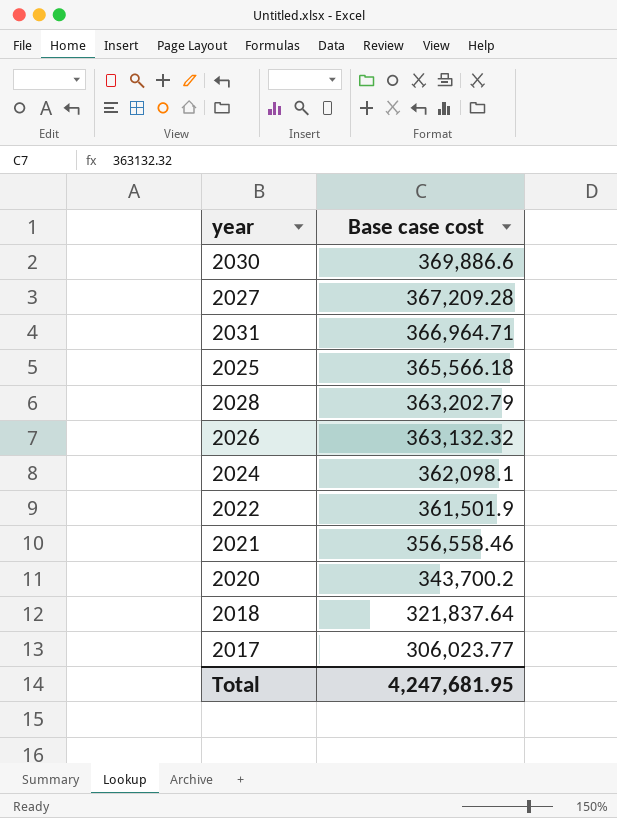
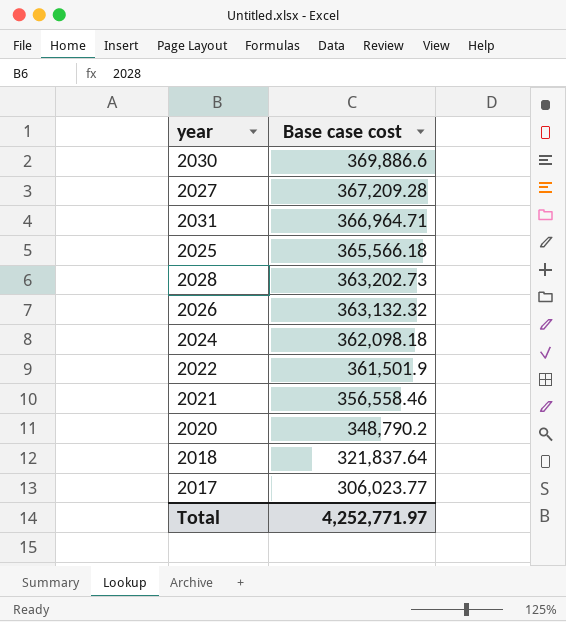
2028 | Base case cost: 363,202.79 -> 363,202.73
2024 | Base case cost: 362,098.1 -> 362,098.18
2020 | Base case cost: 343,700.2 -> 348,790.2
Total | Base case cost: 4,247,681.95 -> 4,252,771.97

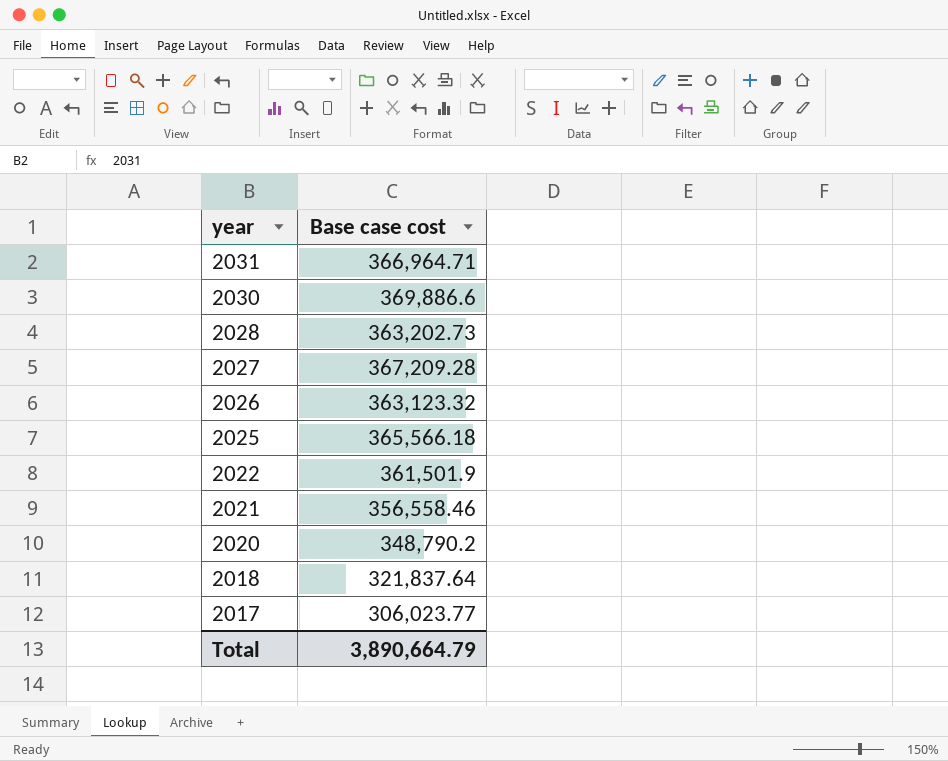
row order: Base case cost descending -> year descending
row 2024: 362,098.18 -> none
2026 | Base case cost: 363,132.32 -> 363,123.32
Total | Base case cost: 4,252,771.97 -> 3,890,664.79

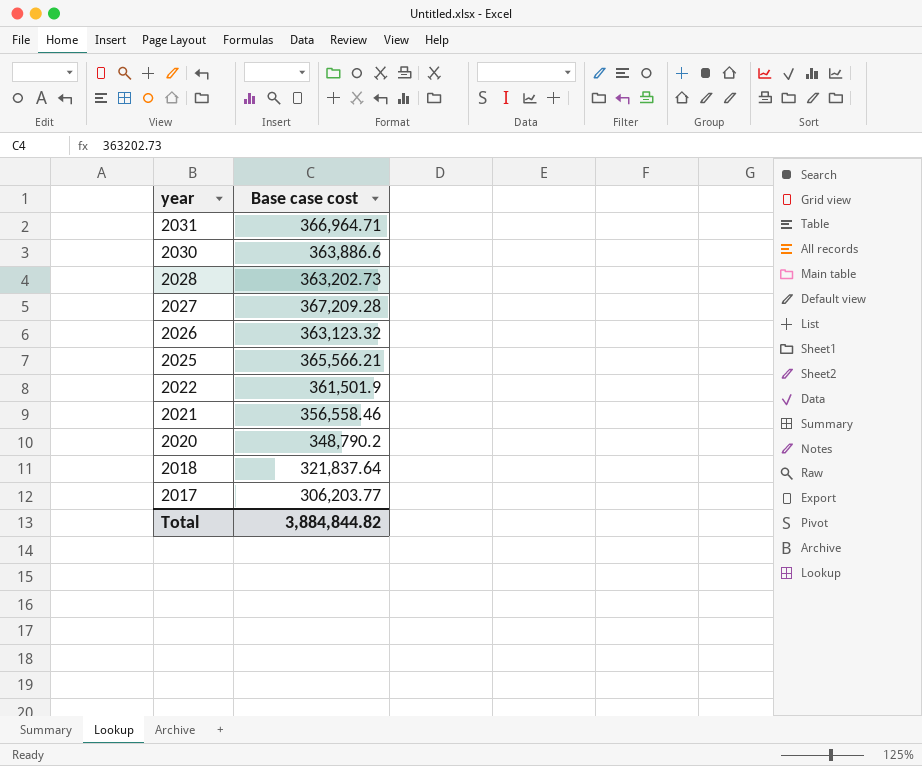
2030 | Base case cost: 369,886.6 -> 363,886.6
2025 | Base case cost: 365,566.18 -> 365,566.21
2017 | Base case cost: 306,023.77 -> 306,203.77
Total | Base case cost: 3,890,664.79 -> 3,884,844.82

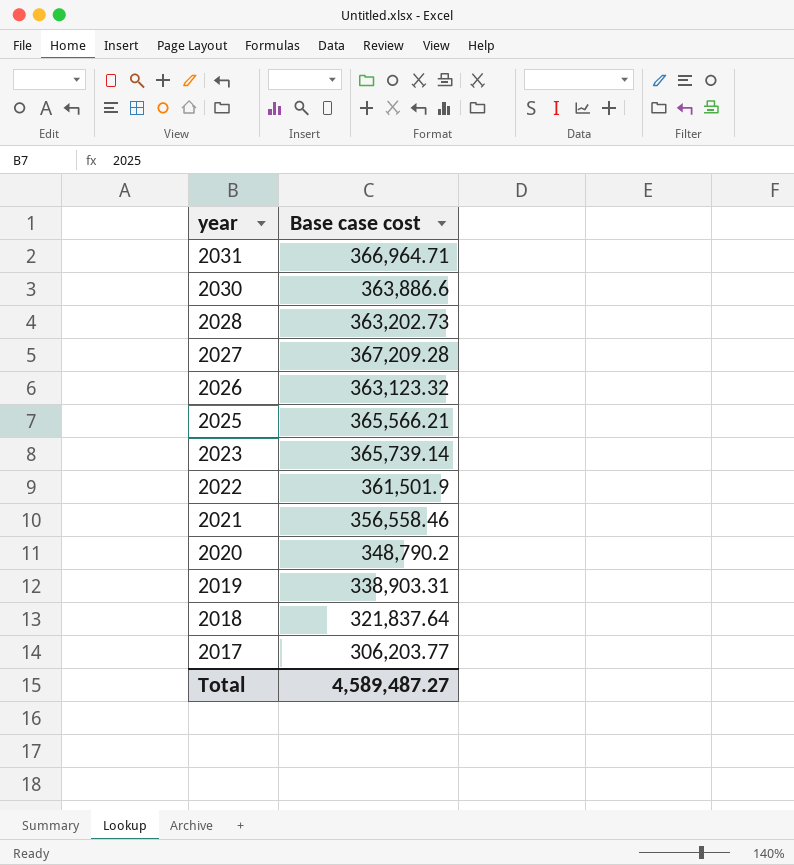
row 2023: none -> 365,739.14
row 2019: none -> 338,903.31
Total | Base case cost: 3,884,844.82 -> 4,589,487.27

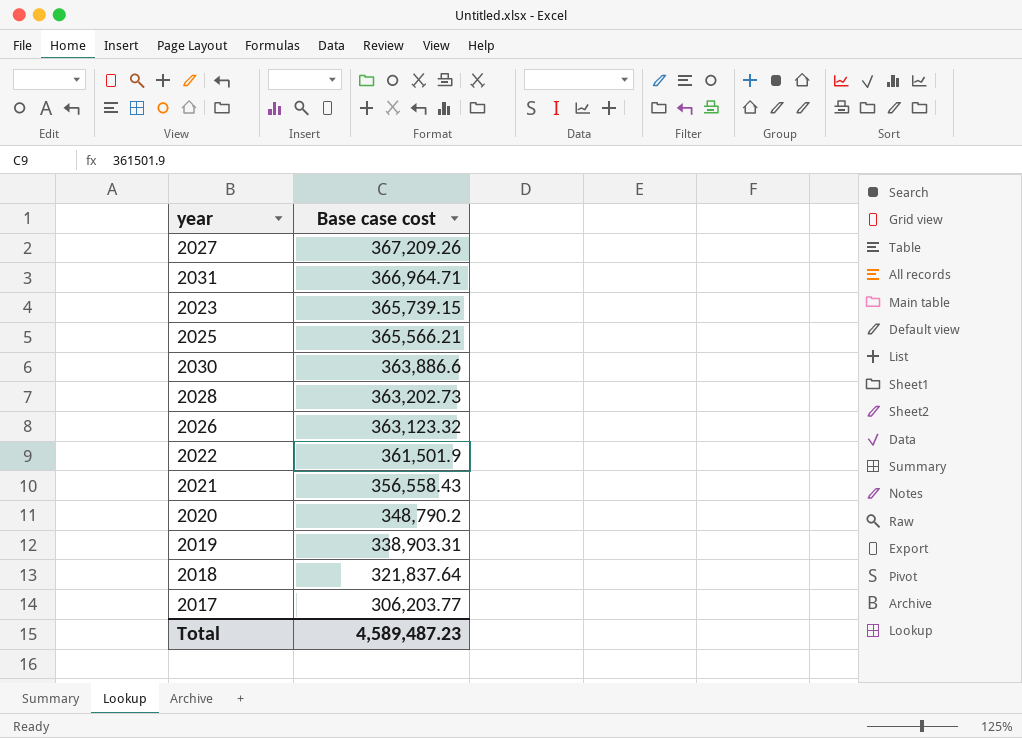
row order: year descending -> Base case cost descending
2027 | Base case cost: 367,209.28 -> 367,209.26
2023 | Base case cost: 365,739.14 -> 365,739.15
2021 | Base case cost: 356,558.46 -> 356,558.43
Total | Base case cost: 4,589,487.27 -> 4,589,487.23

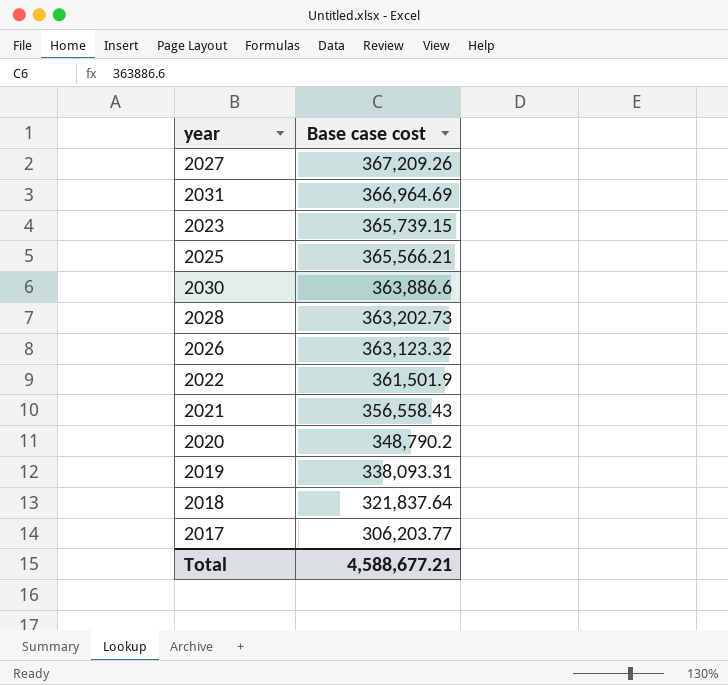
2031 | Base case cost: 366,964.71 -> 366,964.69
2019 | Base case cost: 338,903.31 -> 338,093.31
Total | Base case cost: 4,589,487.23 -> 4,588,677.21

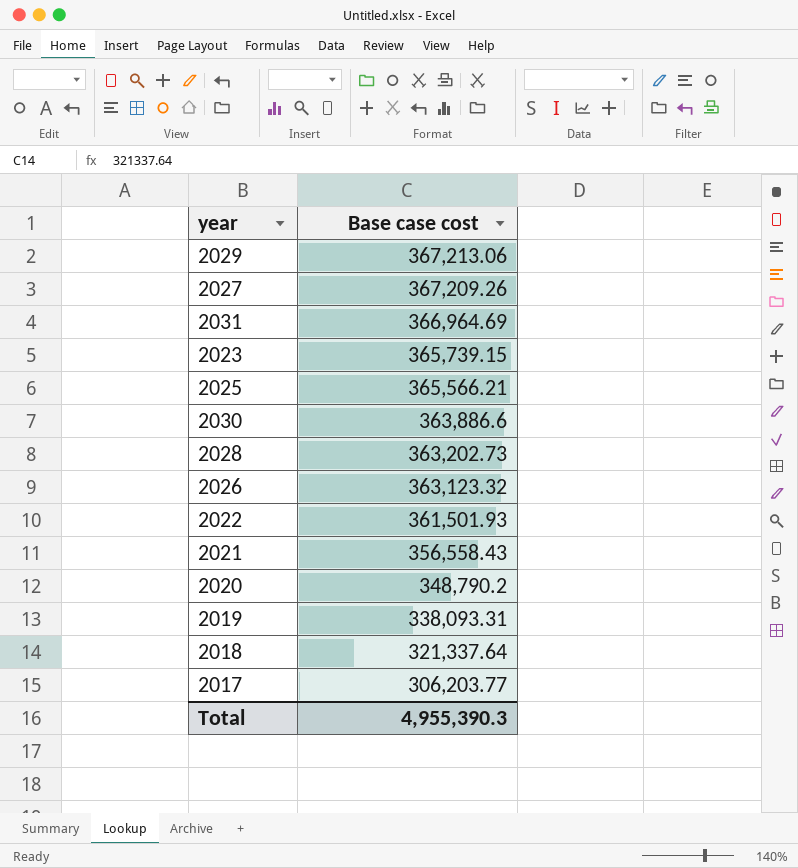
row 2029: none -> 367,213.06
2022 | Base case cost: 361,501.9 -> 361,501.93
2018 | Base case cost: 321,837.64 -> 321,337.64
Total | Base case cost: 4,588,677.21 -> 4,955,390.3

